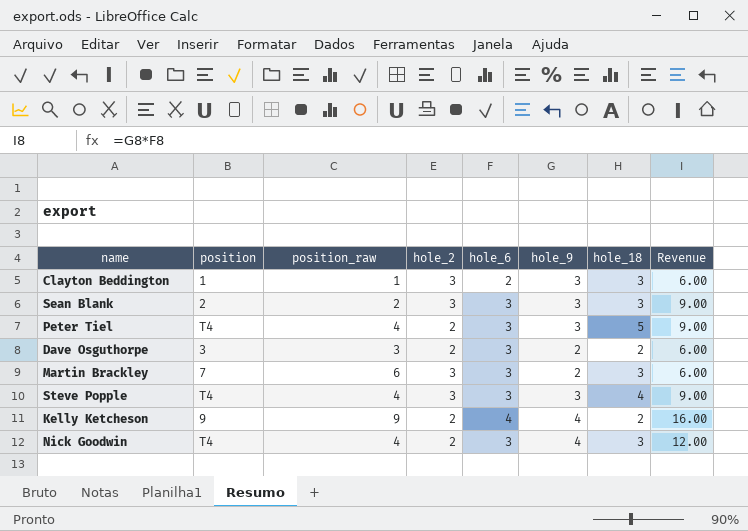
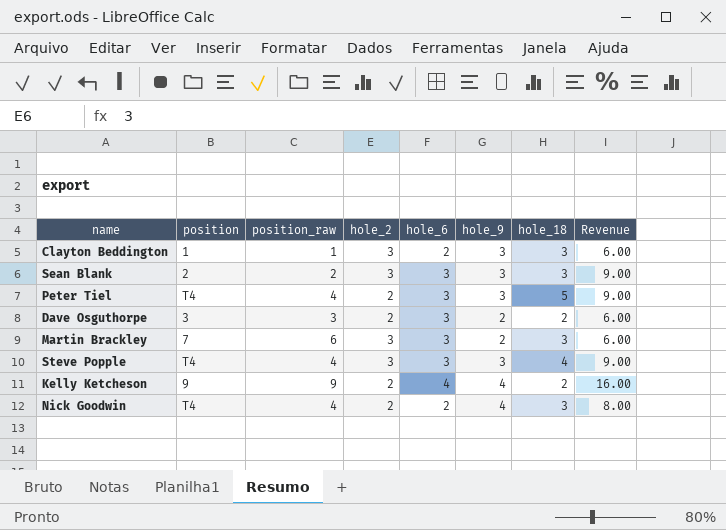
Nick Goodwin | hole_6: 3 -> 2
Nick Goodwin | Revenue: 12.00 -> 8.00

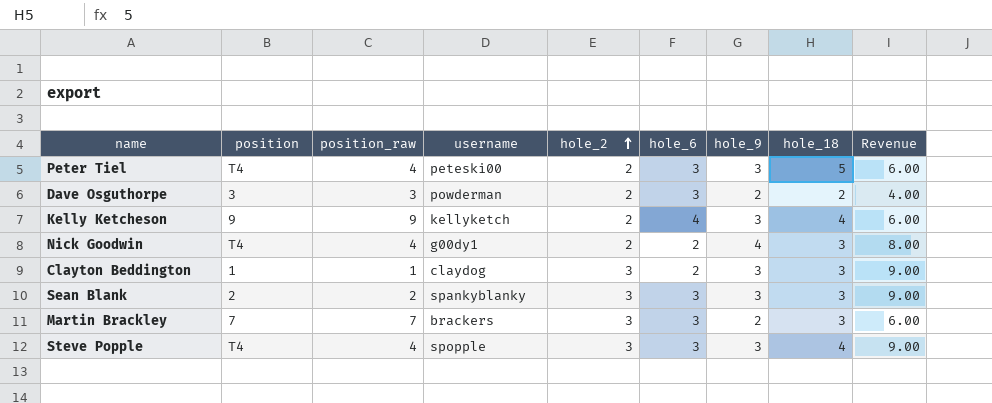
row order: none -> hole_2 ascending
column username | position: none -> 4
column Revenue | formula: [hole_6] * [hole_9] -> [hole_2] * [hole_9]
Kelly Ketcheson | hole_9: 4 -> 3
Kelly Ketcheson | hole_18: 2 -> 4
Martin Brackley | position_raw: 6 -> 7

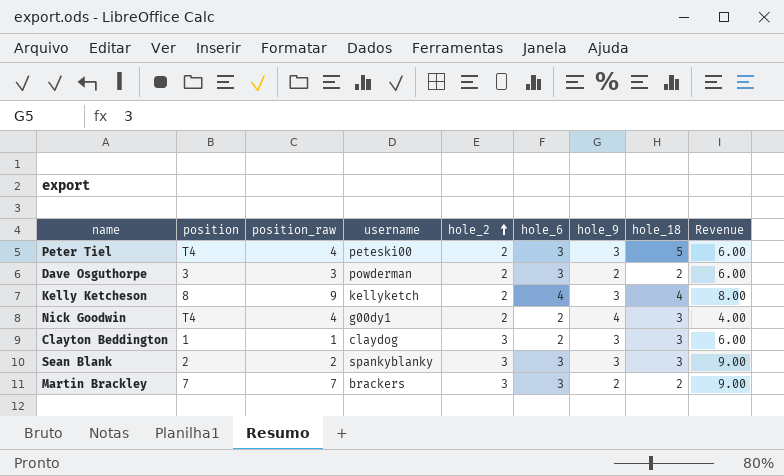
column Revenue | formula: [hole_2] * [hole_9] -> [hole_2] * [hole_6]
row Steve Popple: T4 | 4 | spopple | 3 | 3 | 3 | 4 | 9.00 -> none
Kelly Ketcheson | position: 9 -> 8
Martin Brackley | hole_18: 3 -> 2

